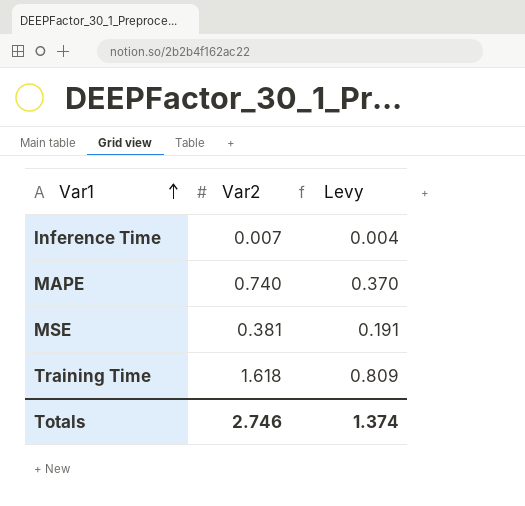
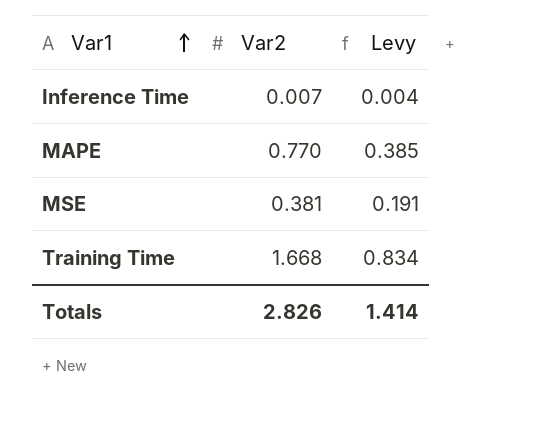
MAPE | Var2: 0.740 -> 0.770
MAPE | Levy: 0.370 -> 0.385
Training Time | Var2: 1.618 -> 1.668
Training Time | Levy: 0.809 -> 0.834
Totals | Var2: 2.746 -> 2.826
Totals | Levy: 1.374 -> 1.414

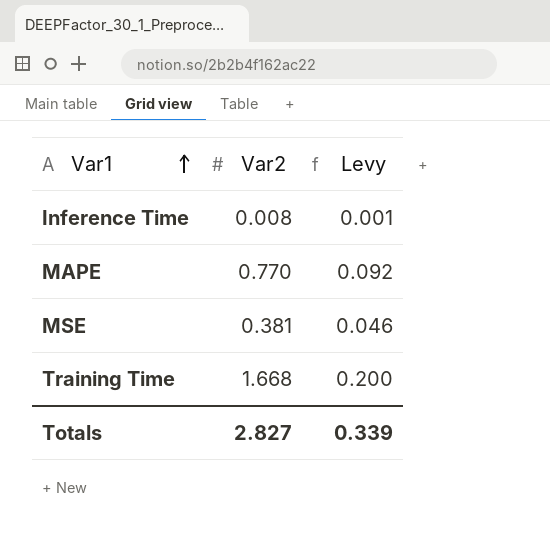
column Levy | formula: [Var2] * 0.5 -> [Var2] * 0.12
Inference Time | Var2: 0.007 -> 0.008
Totals | Var2: 2.826 -> 2.827
Totals | Levy: 1.414 -> 0.339

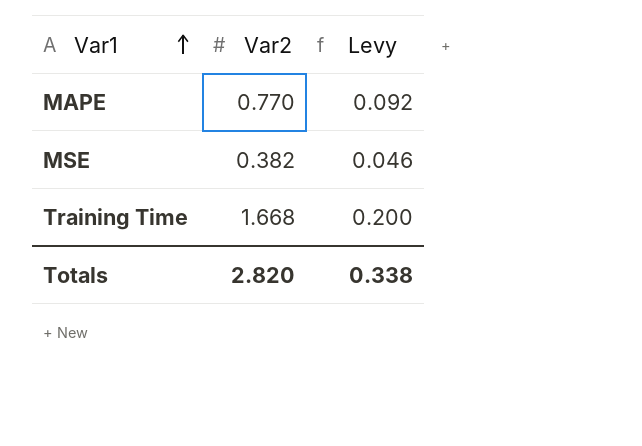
row Inference Time: 0.008 | 0.001 -> none
MSE | Var2: 0.381 -> 0.382
Totals | Var2: 2.827 -> 2.820
Totals | Levy: 0.339 -> 0.338

